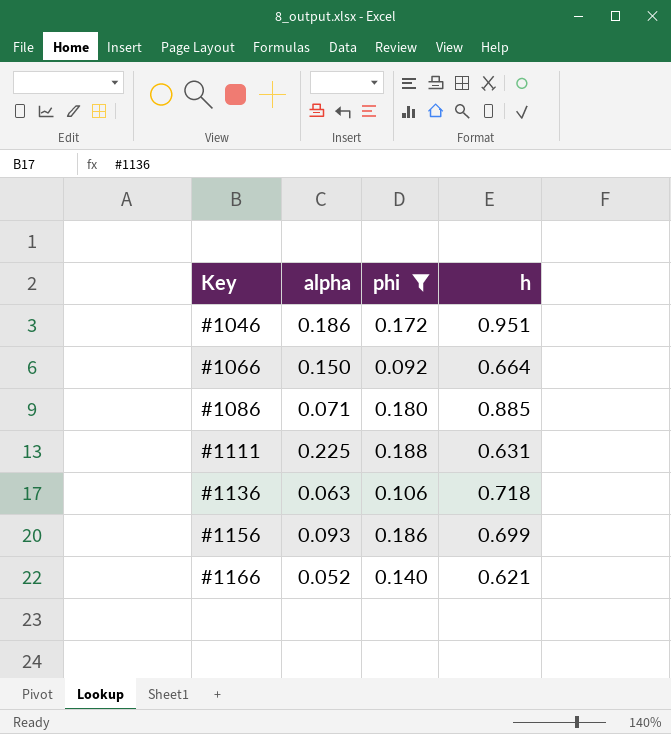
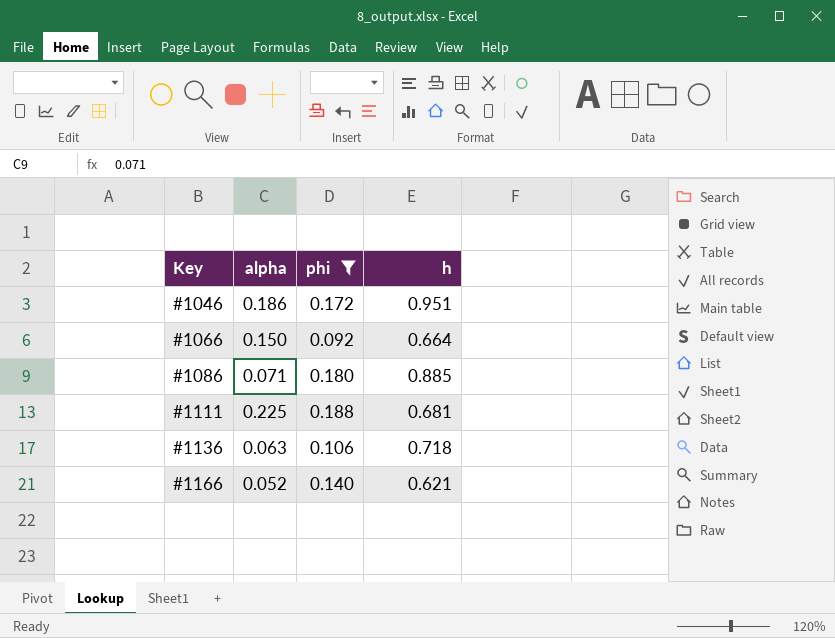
row #1156: 0.093 | 0.186 | 0.699 -> none
#1111 | h: 0.631 -> 0.681

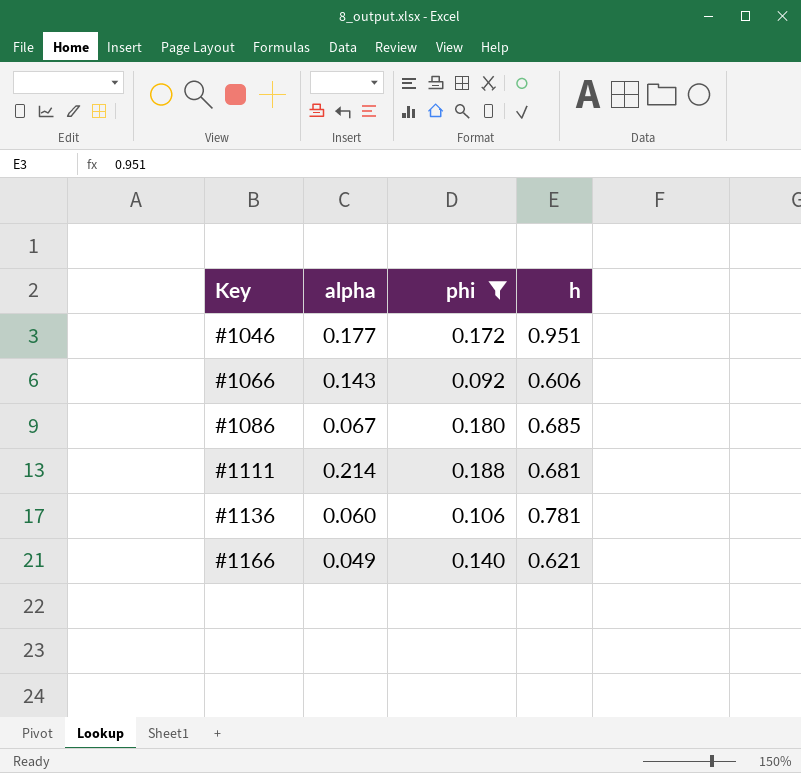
#1046 | alpha: 0.186 -> 0.177
#1066 | alpha: 0.150 -> 0.143
#1066 | h: 0.664 -> 0.606
#1086 | alpha: 0.071 -> 0.067
#1086 | h: 0.885 -> 0.685
#1111 | alpha: 0.225 -> 0.214
#1136 | alpha: 0.063 -> 0.060
#1136 | h: 0.718 -> 0.781
#1166 | alpha: 0.052 -> 0.049

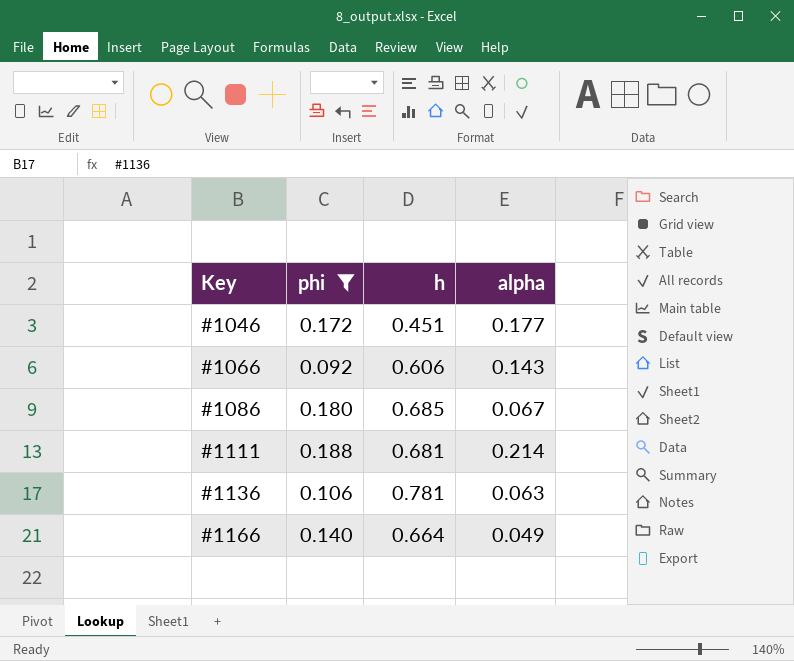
column alpha | position: 2 -> 4
#1046 | h: 0.951 -> 0.451
#1136 | alpha: 0.060 -> 0.063
#1166 | h: 0.621 -> 0.664

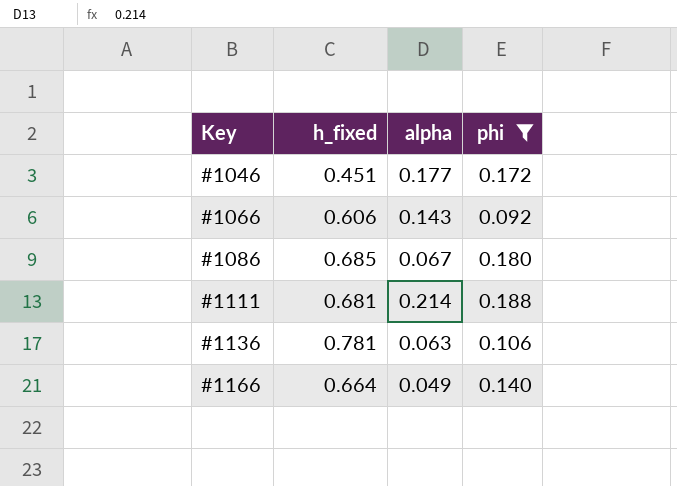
column name: h -> h_fixed
column phi | position: 2 -> 4

